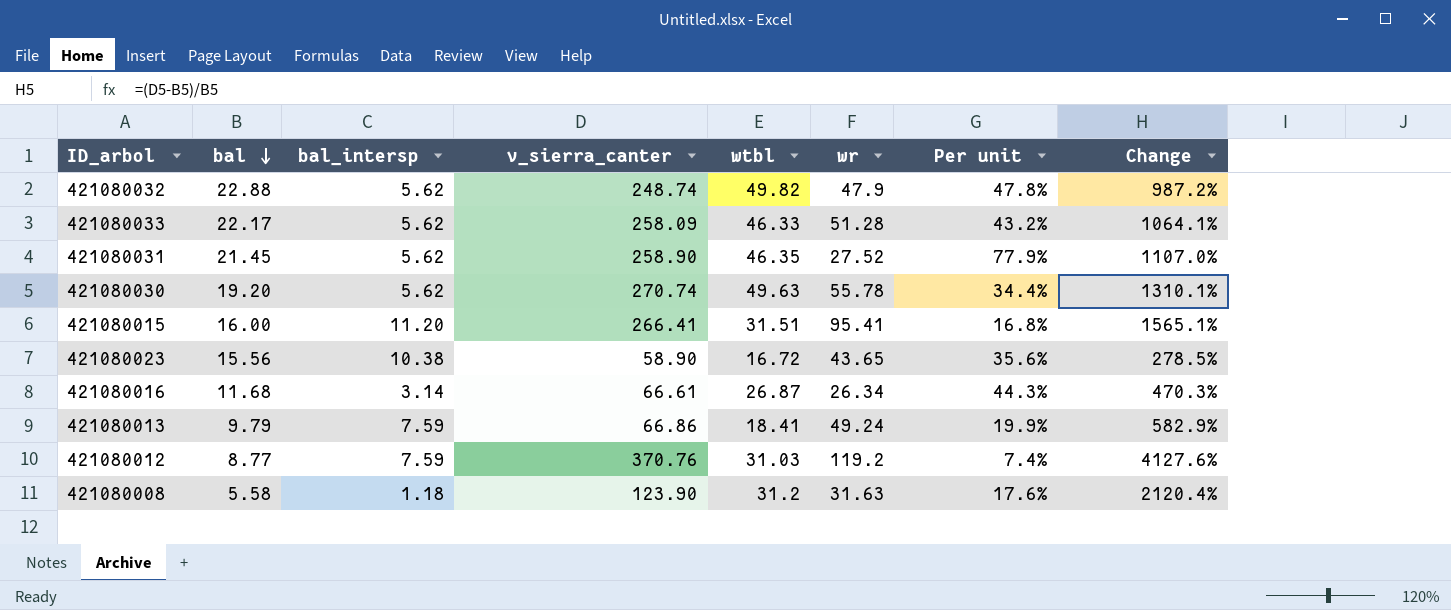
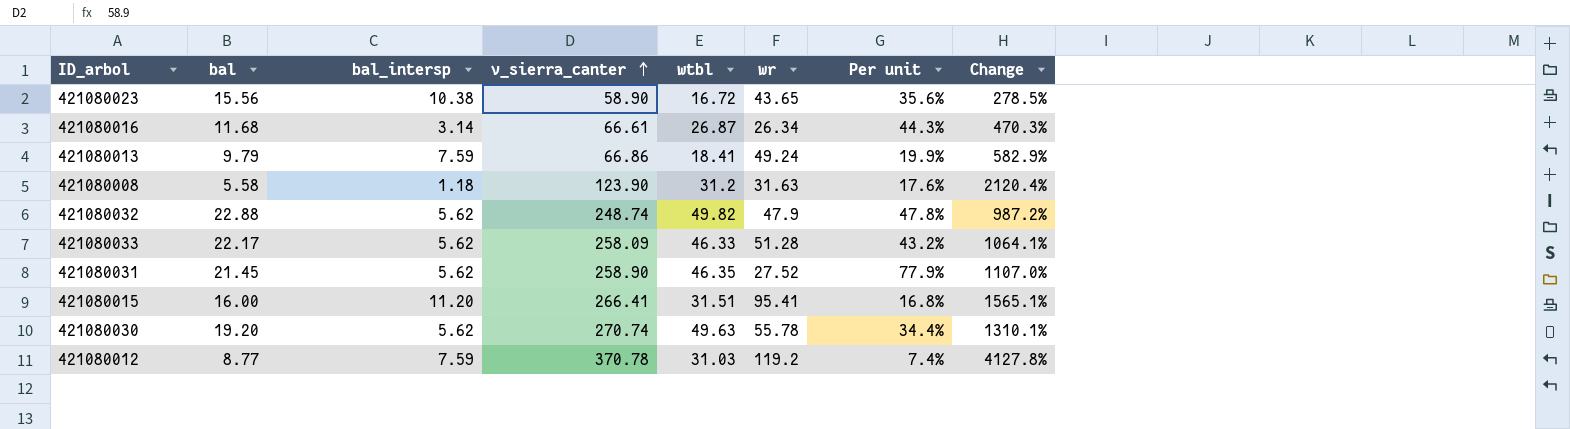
row order: bal descending -> v_sierra_canter ascending
421080012 | v_sierra_canter: 370.76 -> 370.78
421080012 | Change: 4127.6% -> 4127.8%

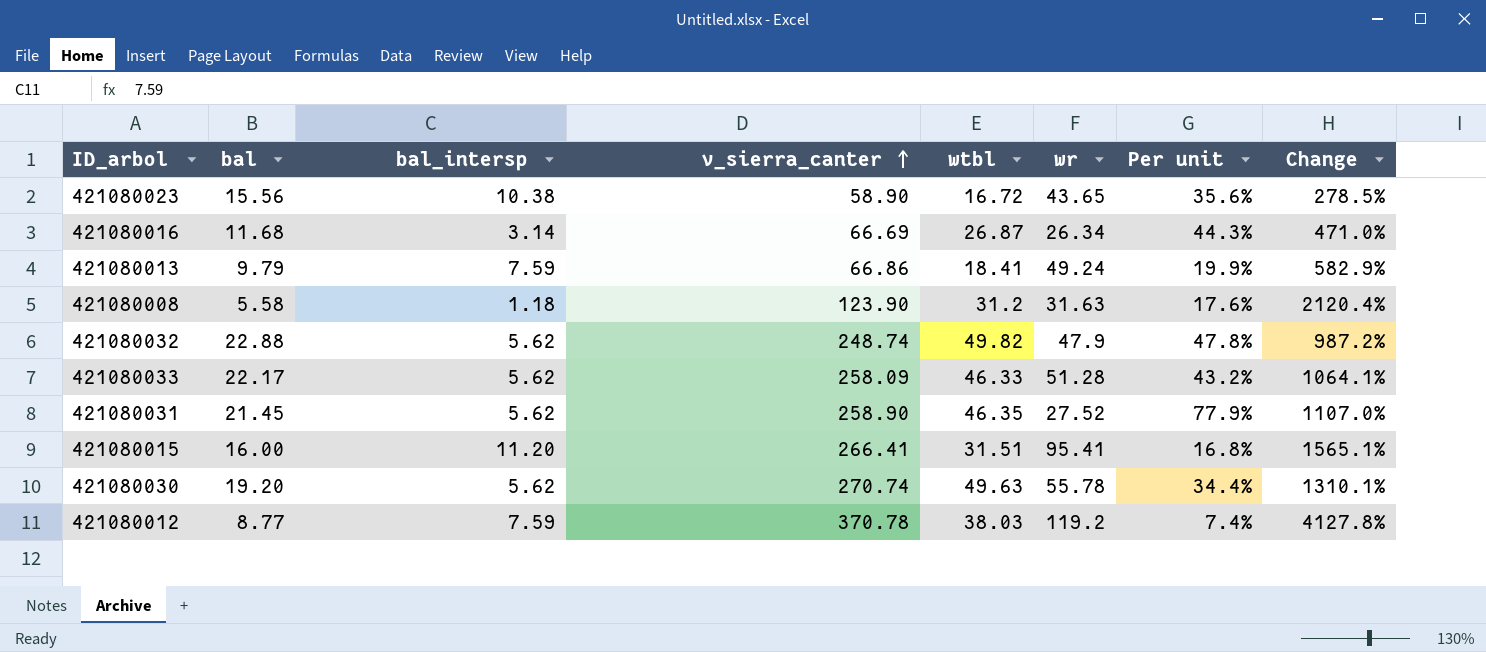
421080016 | v_sierra_canter: 66.61 -> 66.69
421080016 | Change: 470.3% -> 471.0%
421080012 | wtbl: 31.03 -> 38.03

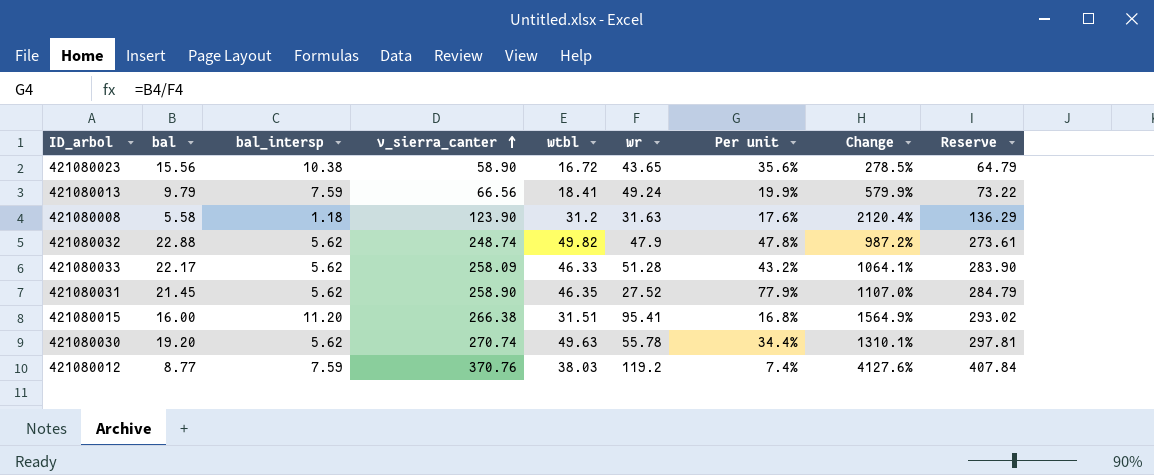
column Reserve | formula: none -> [v_sierra_canter] * 1.1
row 421080016: 11.68 | 3.14 | 66.69 | 26.87 | 26.34 | 44.3% | 471.0% -> none
421080013 | v_sierra_canter: 66.86 -> 66.56
421080013 | Change: 582.9% -> 579.9%
421080015 | v_sierra_canter: 266.41 -> 266.38
421080015 | Change: 1565.1% -> 1564.9%
421080012 | v_sierra_canter: 370.78 -> 370.76
421080012 | Change: 4127.8% -> 4127.6%

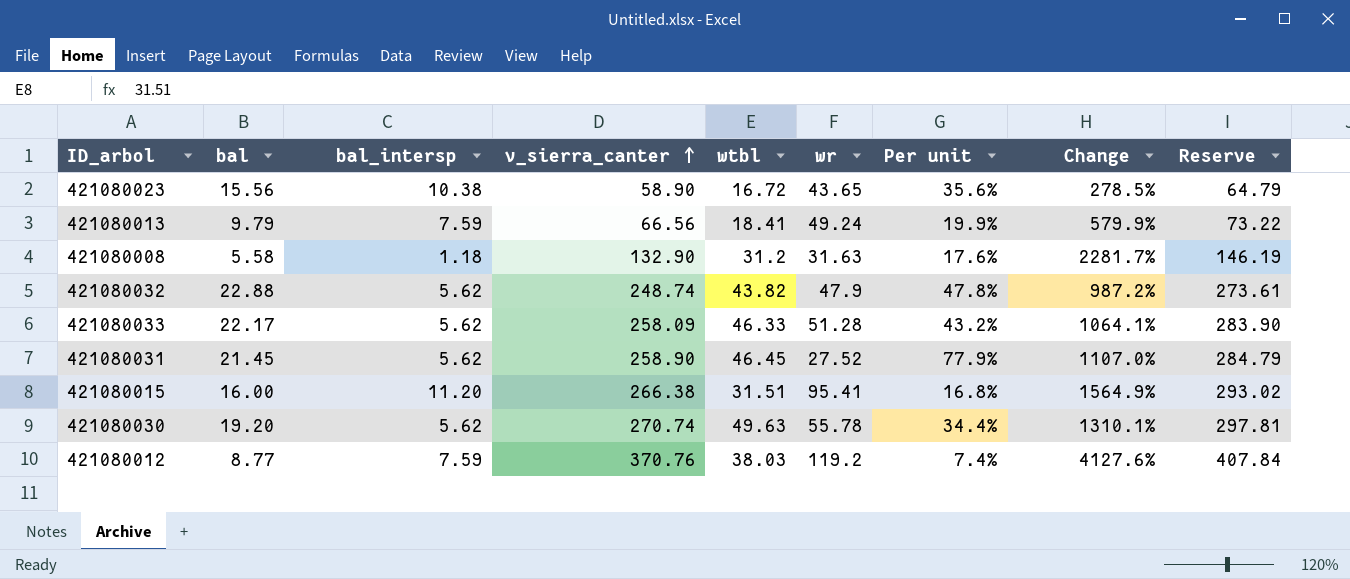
421080008 | v_sierra_canter: 123.90 -> 132.90
421080008 | Change: 2120.4% -> 2281.7%
421080008 | Reserve: 136.29 -> 146.19
421080032 | wtbl: 49.82 -> 43.82
421080031 | wtbl: 46.35 -> 46.45

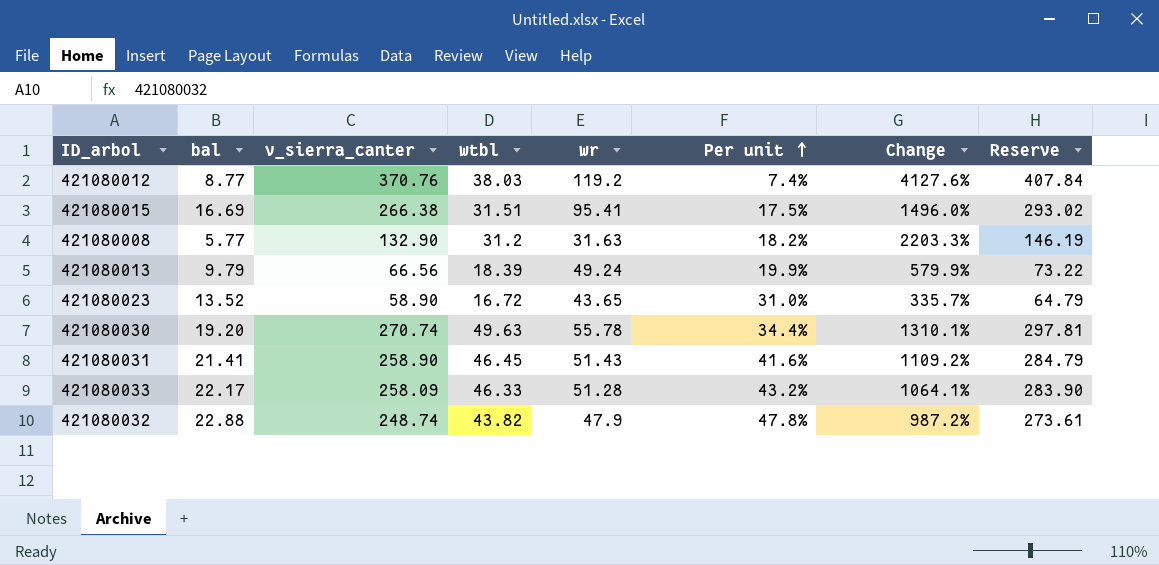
row order: v_sierra_canter ascending -> Per unit ascending
column bal_intersp | position: 3 -> none
421080015 | bal: 16.00 -> 16.69
421080015 | Per unit: 16.8% -> 17.5%
421080015 | Change: 1564.9% -> 1496.0%
421080008 | bal: 5.58 -> 5.77
421080008 | Per unit: 17.6% -> 18.2%
421080008 | Change: 2281.7% -> 2203.3%
421080013 | wtbl: 18.41 -> 18.39
421080023 | bal: 15.56 -> 13.52
421080023 | Per unit: 35.6% -> 31.0%
421080023 | Change: 278.5% -> 335.7%
421080031 | bal: 21.45 -> 21.41
421080031 | wr: 27.52 -> 51.43
421080031 | Per unit: 77.9% -> 41.6%
421080031 | Change: 1107.0% -> 1109.2%

